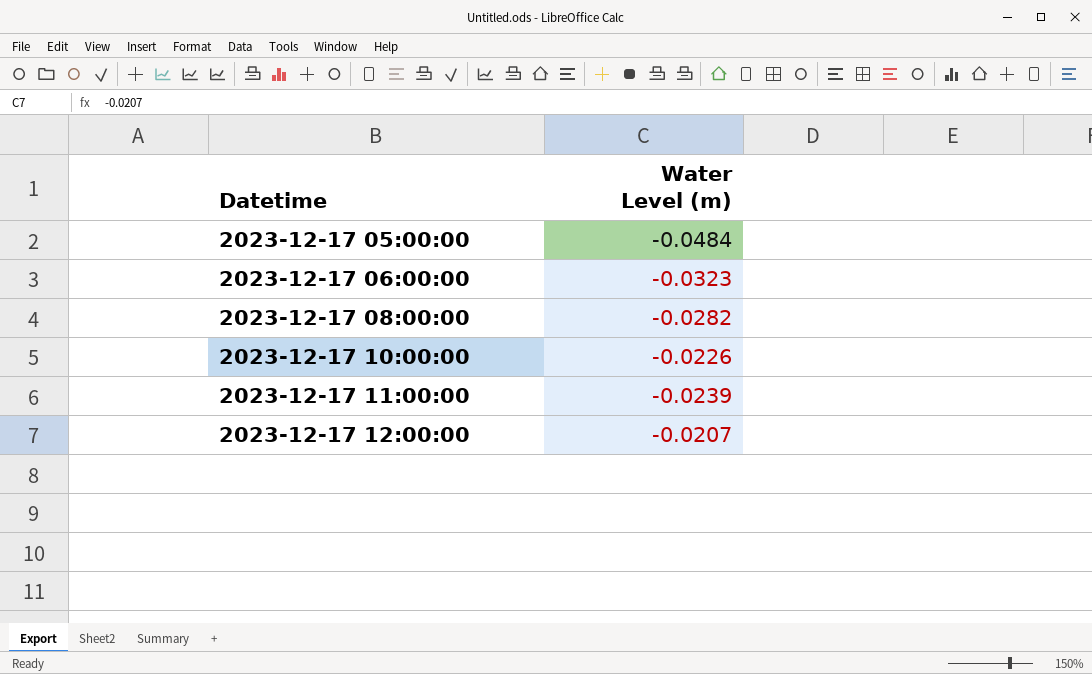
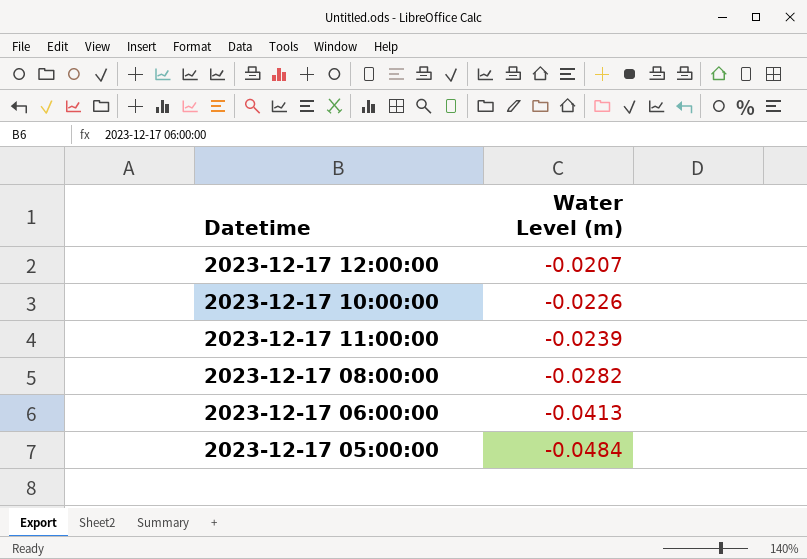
row order: Datetime ascending -> Water Level (m) descending
2023-12-17 06:00:00 | Water Level (m): -0.0323 -> -0.0413

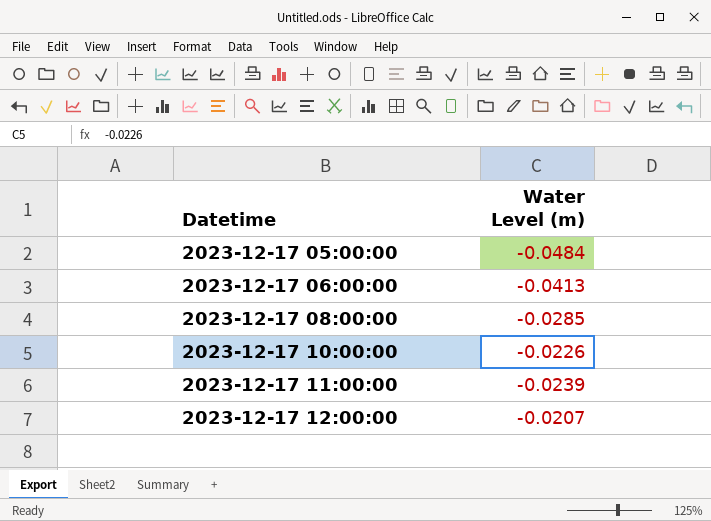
row order: Water Level (m) descending -> Datetime ascending
2023-12-17 08:00:00 | Water Level (m): -0.0282 -> -0.0285

